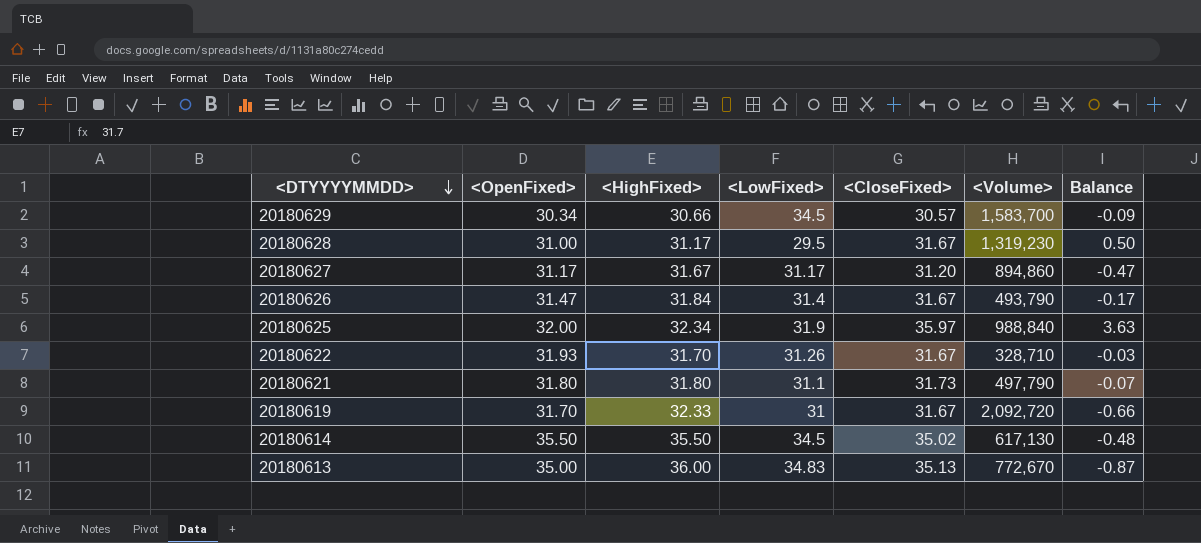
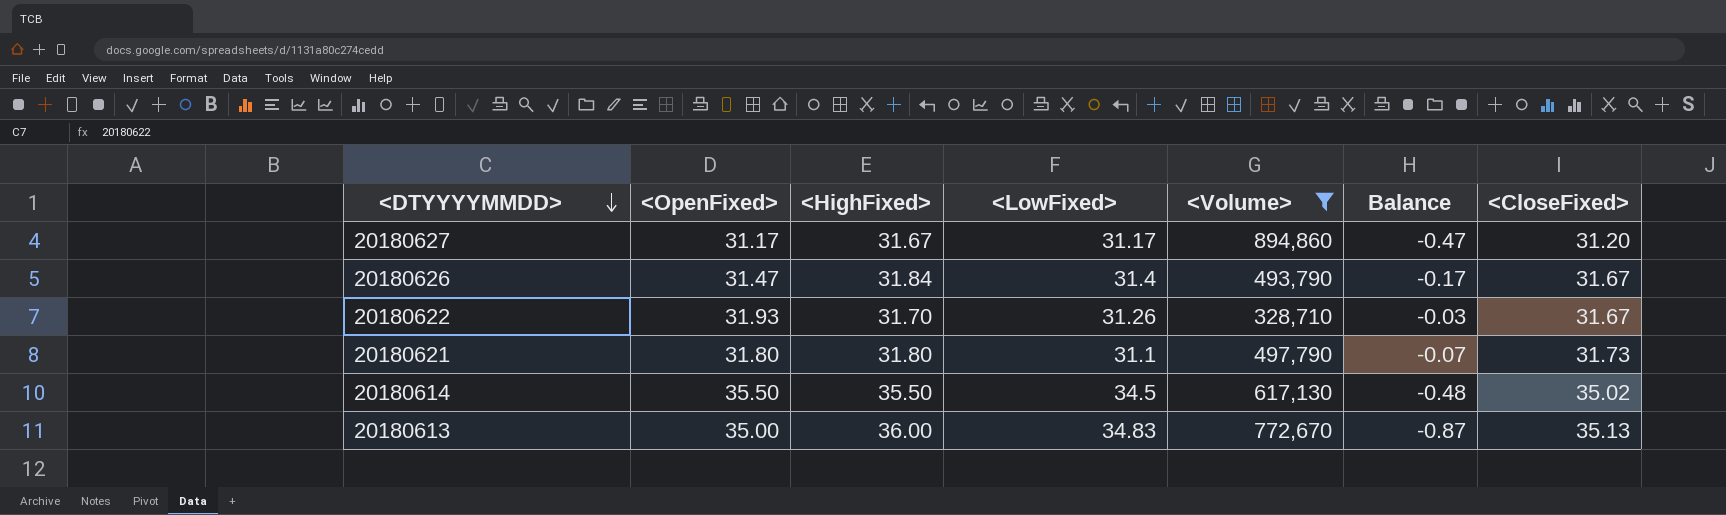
filter: none -> <Volume> <= 894,860
column <CloseFixed> | position: 5 -> 7

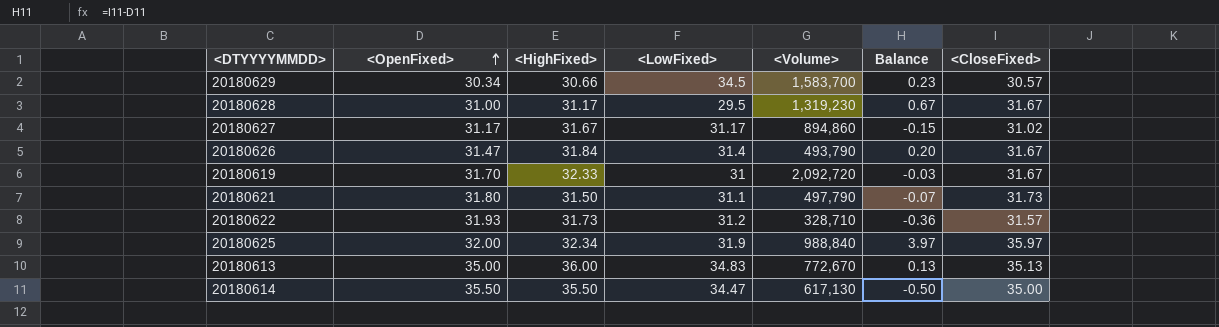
filter: <Volume> <= 894,860 -> none
row order: <DTYYYYMMDD> descending -> <OpenFixed> ascending
column Balance | formula: [<CloseFixed>] - [<HighFixed>] -> [<CloseFixed>] - [<OpenFixed>]
20180627 | <CloseFixed>: 31.20 -> 31.02
20180621 | <HighFixed>: 31.80 -> 31.50
20180622 | <HighFixed>: 31.70 -> 31.73
20180622 | <LowFixed>: 31.26 -> 31.2
20180622 | <CloseFixed>: 31.67 -> 31.57
20180614 | <LowFixed>: 34.5 -> 34.47
20180614 | <CloseFixed>: 35.02 -> 35.00

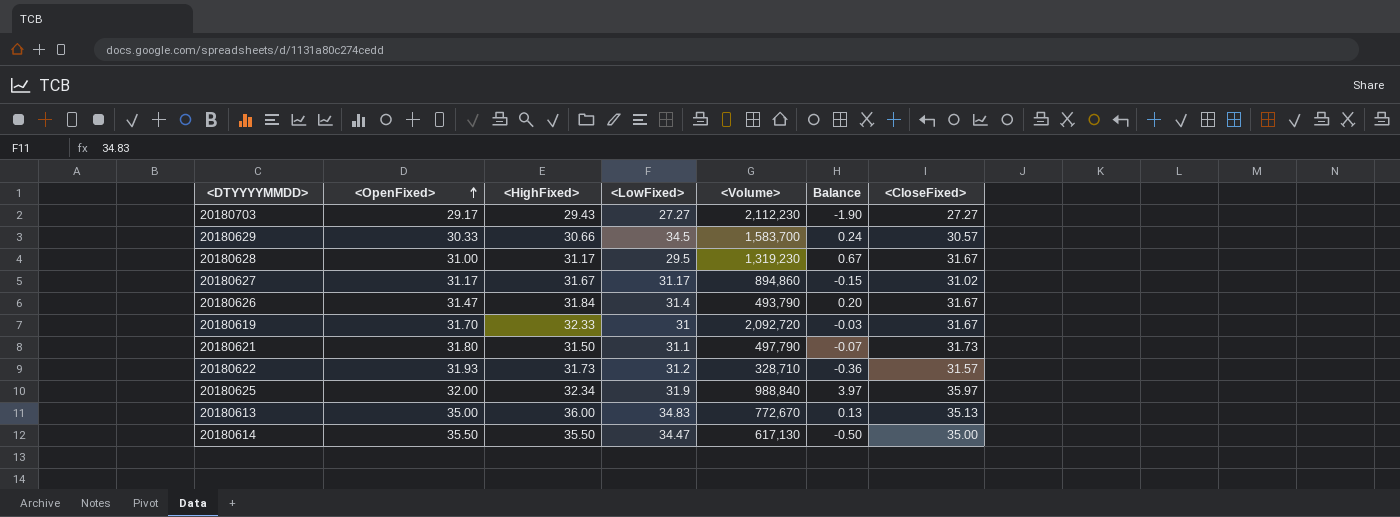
row 20180703: none -> 29.17 | 29.43 | 27.27 | 2,112,230 | -1.90 | 27.27
20180629 | <OpenFixed>: 30.34 -> 30.33
20180629 | Balance: 0.23 -> 0.24

